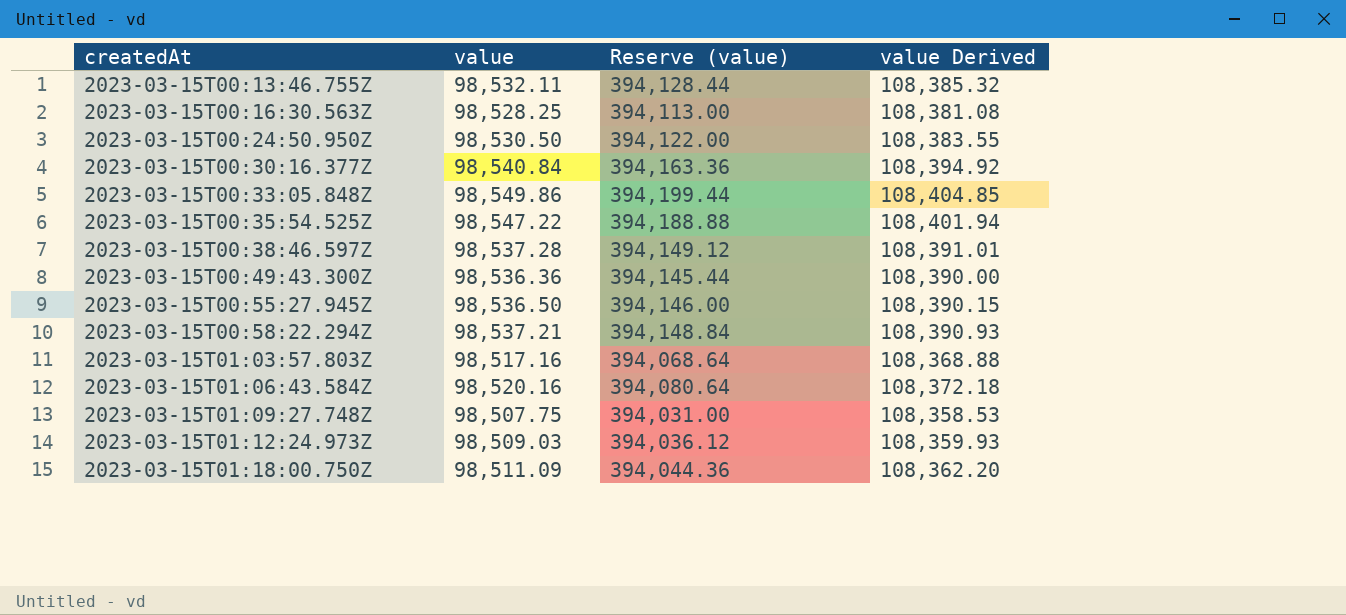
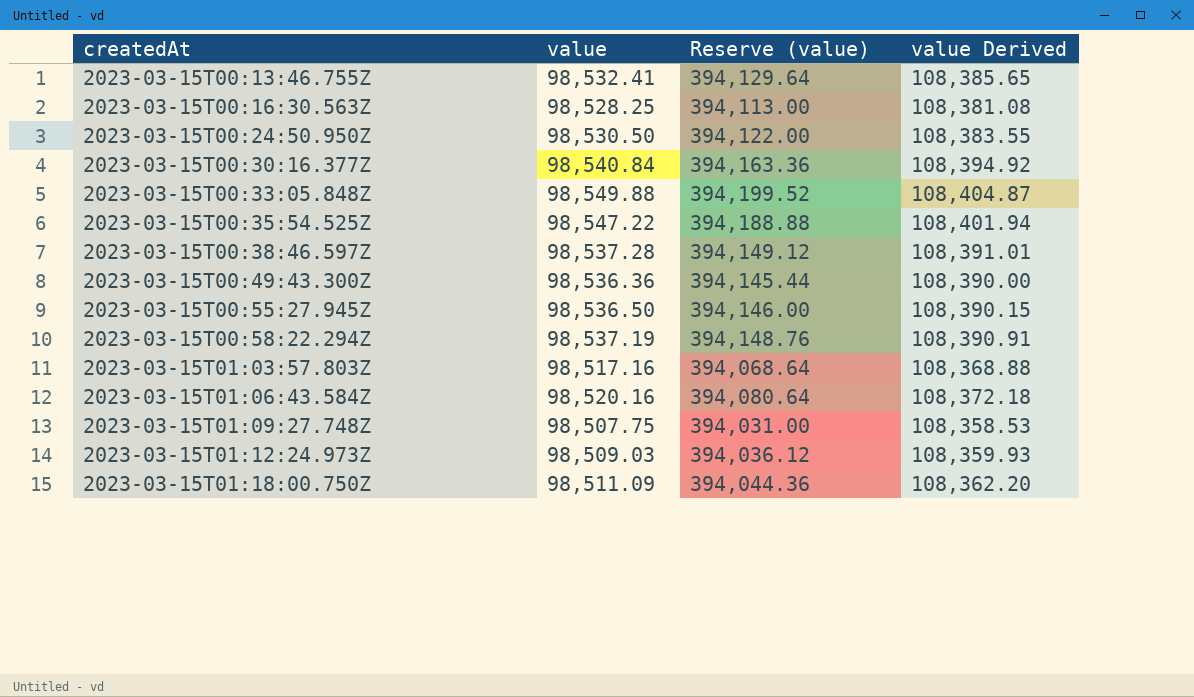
2023-03-15T00:13:46.755Z | value: 98,532.11 -> 98,532.41
2023-03-15T00:13:46.755Z | Reserve (value): 394,128.44 -> 394,129.64
2023-03-15T00:13:46.755Z | value Derived: 108,385.32 -> 108,385.65
2023-03-15T00:33:05.848Z | value: 98,549.86 -> 98,549.88
2023-03-15T00:33:05.848Z | Reserve (value): 394,199.44 -> 394,199.52
2023-03-15T00:33:05.848Z | value Derived: 108,404.85 -> 108,404.87
2023-03-15T00:58:22.294Z | value: 98,537.21 -> 98,537.19
2023-03-15T00:58:22.294Z | Reserve (value): 394,148.84 -> 394,148.76
2023-03-15T00:58:22.294Z | value Derived: 108,390.93 -> 108,390.91

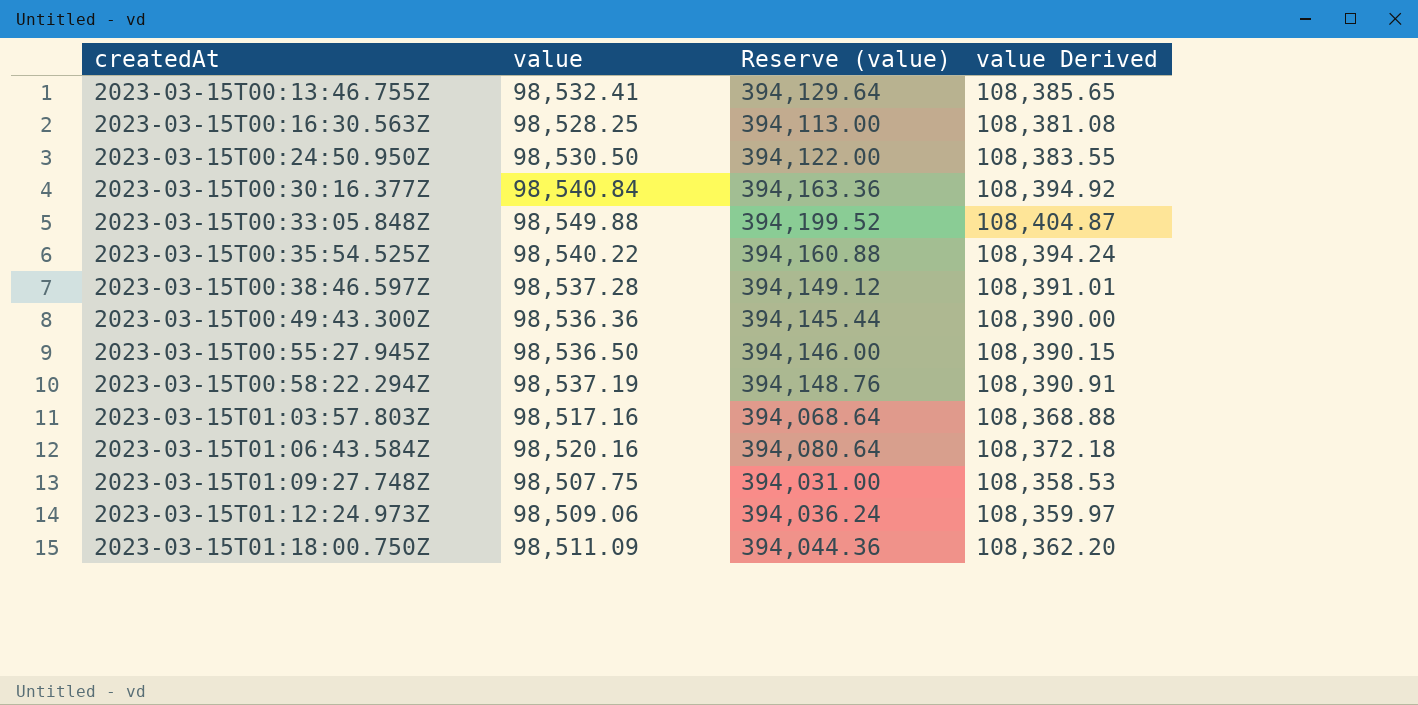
2023-03-15T00:35:54.525Z | value: 98,547.22 -> 98,540.22
2023-03-15T00:35:54.525Z | Reserve (value): 394,188.88 -> 394,160.88
2023-03-15T00:35:54.525Z | value Derived: 108,401.94 -> 108,394.24
2023-03-15T01:12:24.973Z | value: 98,509.03 -> 98,509.06
2023-03-15T01:12:24.973Z | Reserve (value): 394,036.12 -> 394,036.24
2023-03-15T01:12:24.973Z | value Derived: 108,359.93 -> 108,359.97

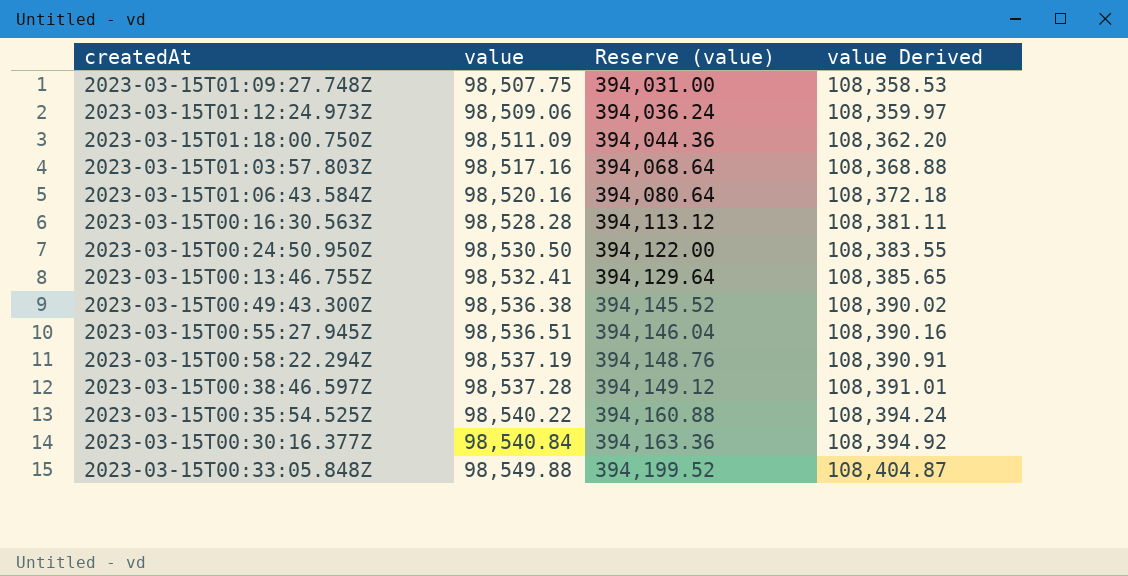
row order: createdAt ascending -> value ascending
2023-03-15T00:16:30.563Z | value: 98,528.25 -> 98,528.28
2023-03-15T00:16:30.563Z | Reserve (value): 394,113.00 -> 394,113.12
2023-03-15T00:16:30.563Z | value Derived: 108,381.08 -> 108,381.11
2023-03-15T00:49:43.300Z | value: 98,536.36 -> 98,536.38
2023-03-15T00:49:43.300Z | Reserve (value): 394,145.44 -> 394,145.52
2023-03-15T00:49:43.300Z | value Derived: 108,390.00 -> 108,390.02
2023-03-15T00:55:27.945Z | value: 98,536.50 -> 98,536.51
2023-03-15T00:55:27.945Z | Reserve (value): 394,146.00 -> 394,146.04
2023-03-15T00:55:27.945Z | value Derived: 108,390.15 -> 108,390.16

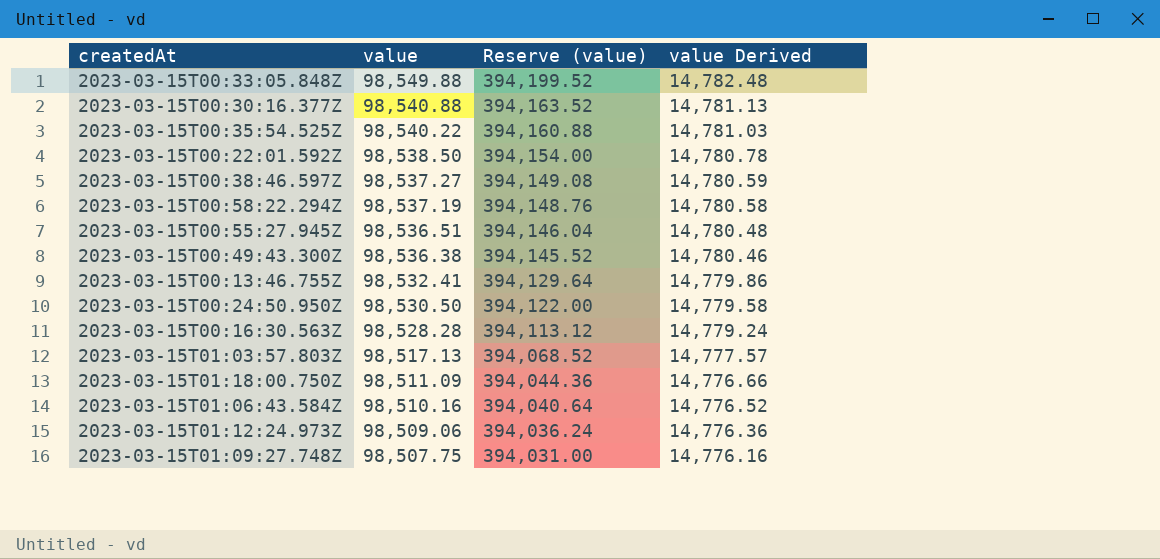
row order: value ascending -> value descending
column value Derived | formula: [value] * 1.1 -> [value] * 0.15
2023-03-15T00:30:16.377Z | value: 98,540.84 -> 98,540.88
2023-03-15T00:30:16.377Z | Reserve (value): 394,163.36 -> 394,163.52
row 2023-03-15T00:22:01.592Z: none -> 98,538.50 | 394,154.00 | 14,780.78
2023-03-15T00:38:46.597Z | value: 98,537.28 -> 98,537.27
2023-03-15T00:38:46.597Z | Reserve (value): 394,149.12 -> 394,149.08
2023-03-15T01:03:57.803Z | value: 98,517.16 -> 98,517.13
2023-03-15T01:03:57.803Z | Reserve (value): 394,068.64 -> 394,068.52
2023-03-15T01:06:43.584Z | value: 98,520.16 -> 98,510.16
2023-03-15T01:06:43.584Z | Reserve (value): 394,080.64 -> 394,040.64

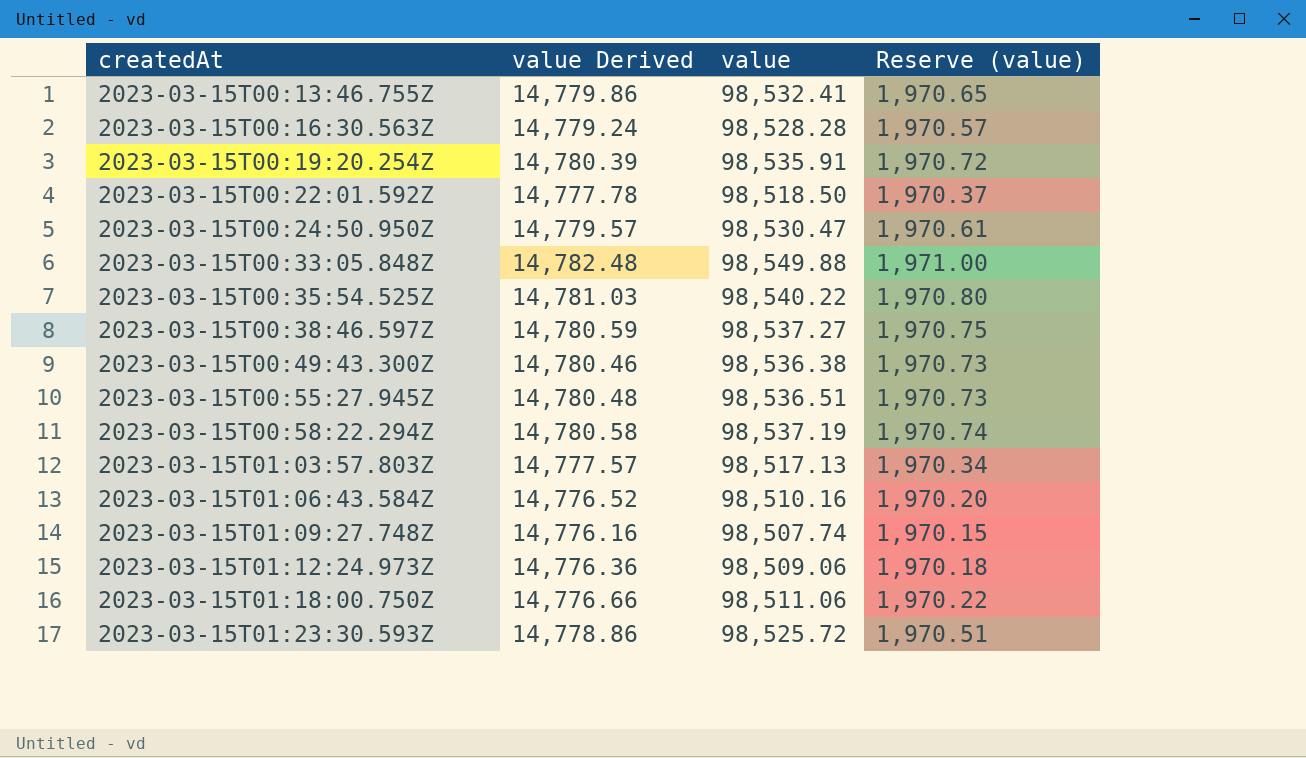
row order: value descending -> createdAt ascending
column value Derived | position: 4 -> 2
column Reserve (value) | formula: [value] * 4 -> [value] * 0.02
row 2023-03-15T00:30:16.377Z: 98,540.88 | 394,163.52 | 14,781.13 -> none
row 2023-03-15T00:19:20.254Z: none -> 14,780.39 | 98,535.91 | 1,970.72
2023-03-15T00:22:01.592Z | value Derived: 14,780.78 -> 14,777.78
2023-03-15T00:22:01.592Z | value: 98,538.50 -> 98,518.50
2023-03-15T00:24:50.950Z | value Derived: 14,779.58 -> 14,779.57
2023-03-15T00:24:50.950Z | value: 98,530.50 -> 98,530.47
2023-03-15T01:09:27.748Z | value: 98,507.75 -> 98,507.74
2023-03-15T01:18:00.750Z | value: 98,511.09 -> 98,511.06
row 2023-03-15T01:23:30.593Z: none -> 14,778.86 | 98,525.72 | 1,970.51

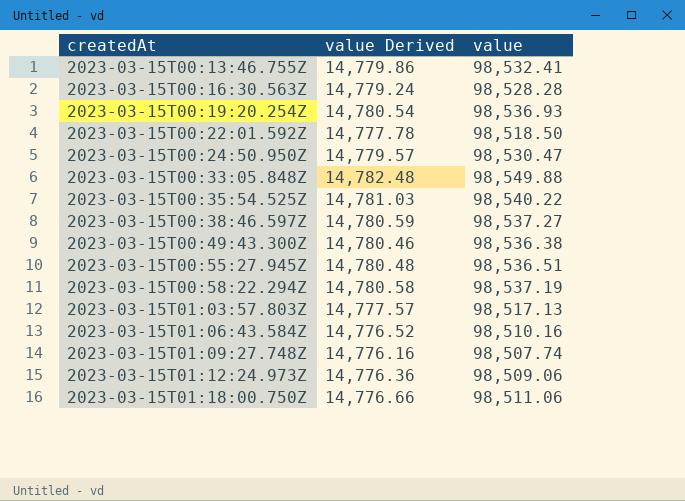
column Reserve (value) | formula: [value] * 0.02 -> none
row 2023-03-15T01:23:30.593Z: 14,778.86 | 98,525.72 | 1,970.51 -> none
2023-03-15T00:19:20.254Z | value Derived: 14,780.39 -> 14,780.54
2023-03-15T00:19:20.254Z | value: 98,535.91 -> 98,536.93

